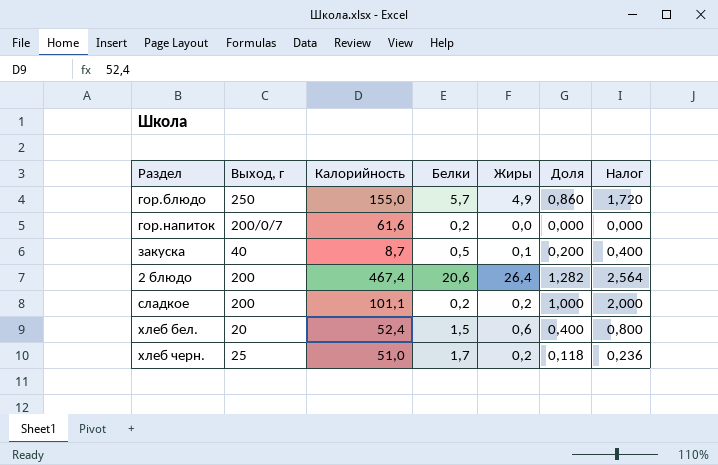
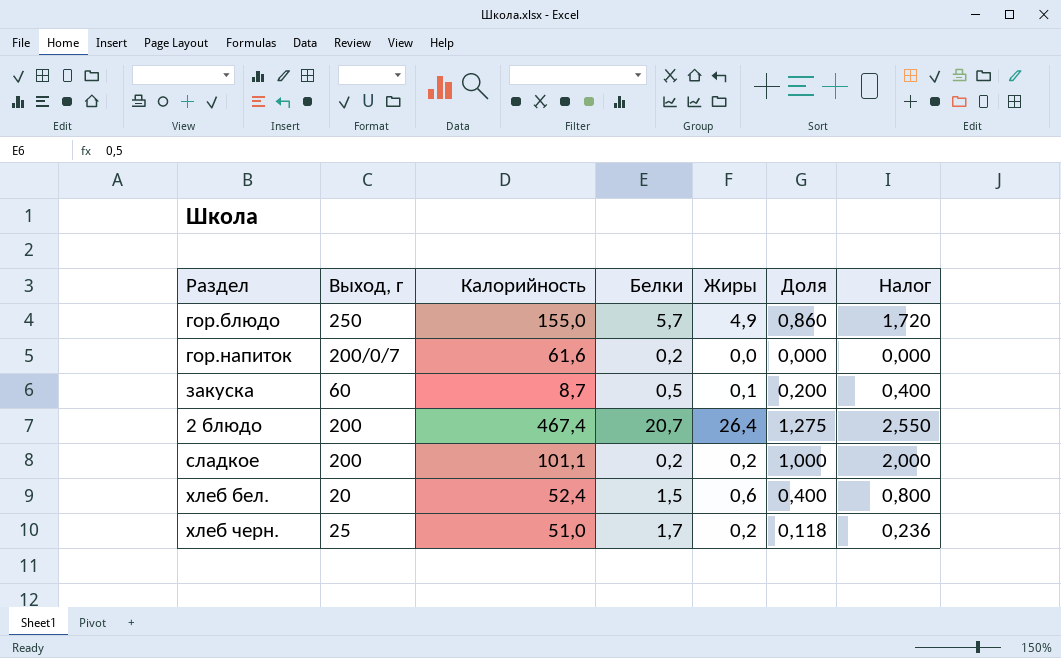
закуска | Выход, г: 40 -> 60
2 блюдо | Белки: 20,6 -> 20,7
2 блюдо | Доля: 1,282 -> 1,275
2 блюдо | Налог: 2,564 -> 2,550

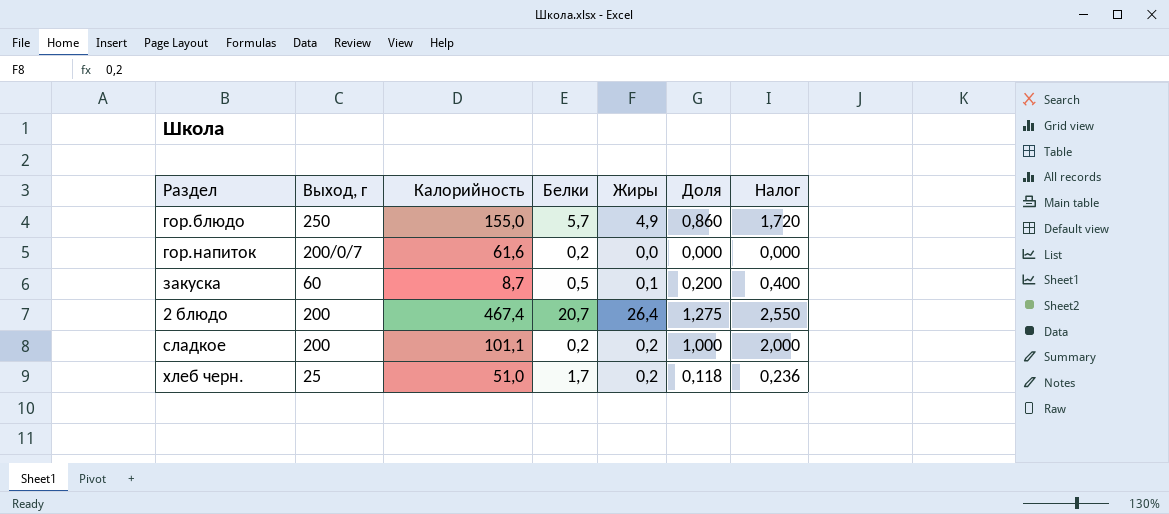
row хлеб бел.: 20 | 52,4 | 1,5 | 0,6 | 0,400 | 0,800 -> none

